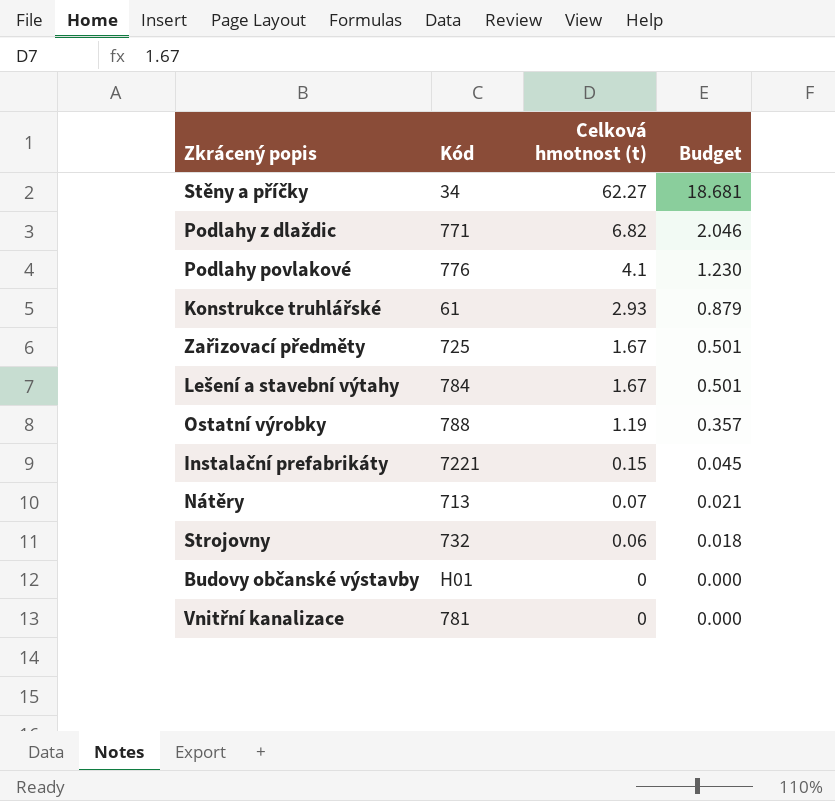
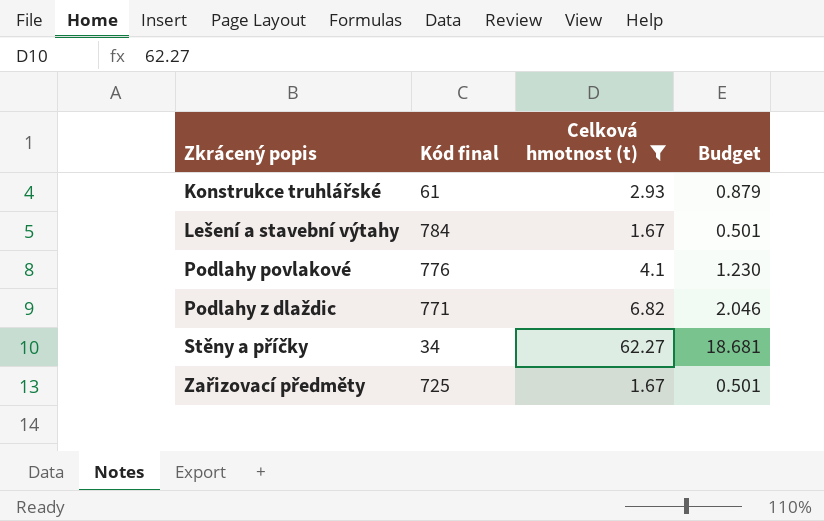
filter: none -> Celková hmotnost (t) >= 1.67
row order: Celková hmotnost (t) descending -> Zkrácený popis ascending
column name: Kód -> Kód final

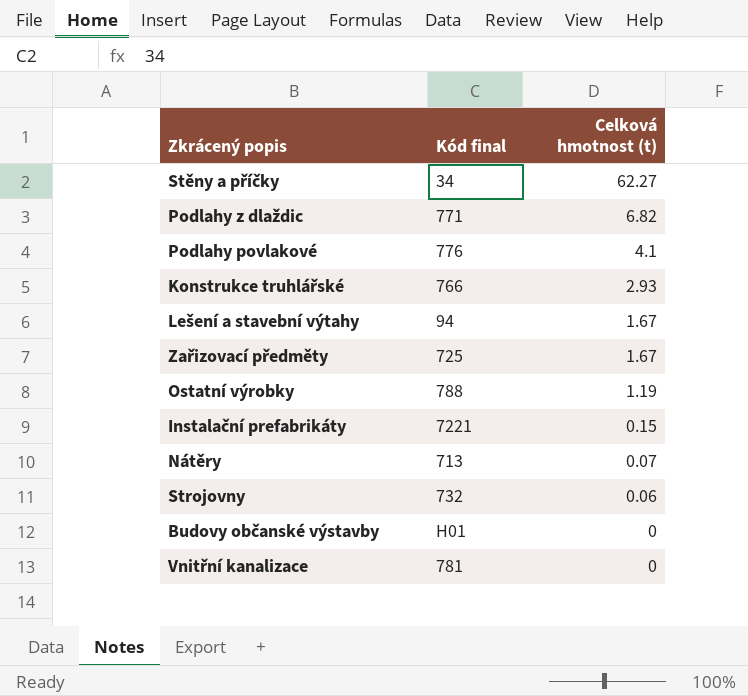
filter: Celková hmotnost (t) >= 1.67 -> none
row order: Zkrácený popis ascending -> Celková hmotnost (t) descending
column Budget | formula: [Celková hmotnost (t)] * 0.3 -> none
Konstrukce truhlářské | Kód final: 61 -> 766
Lešení a stavební výtahy | Kód final: 784 -> 94

